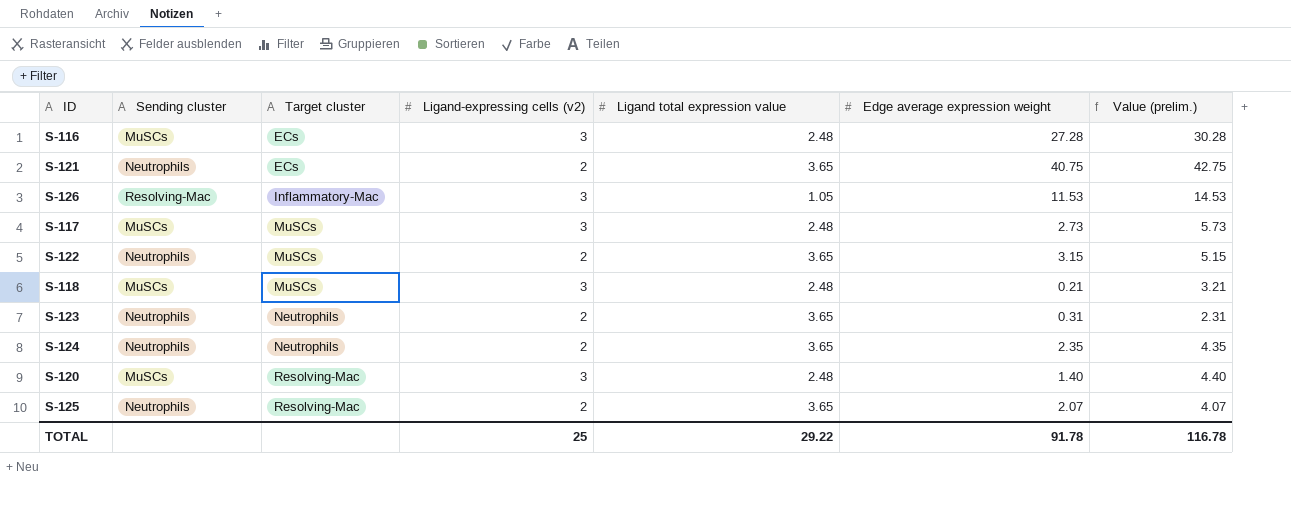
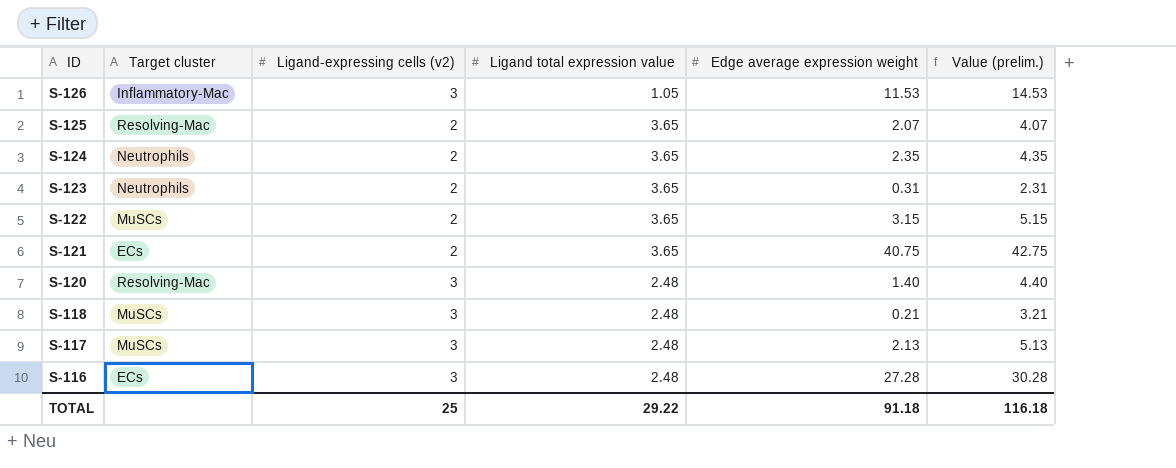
row order: Target cluster ascending -> ID descending
column Sending cluster | position: 2 -> none
S-117 | Edge average expression weight: 2.73 -> 2.13
S-117 | Value (prelim.): 5.73 -> 5.13
TOTAL | Edge average expression weight: 91.78 -> 91.18
TOTAL | Value (prelim.): 116.78 -> 116.18

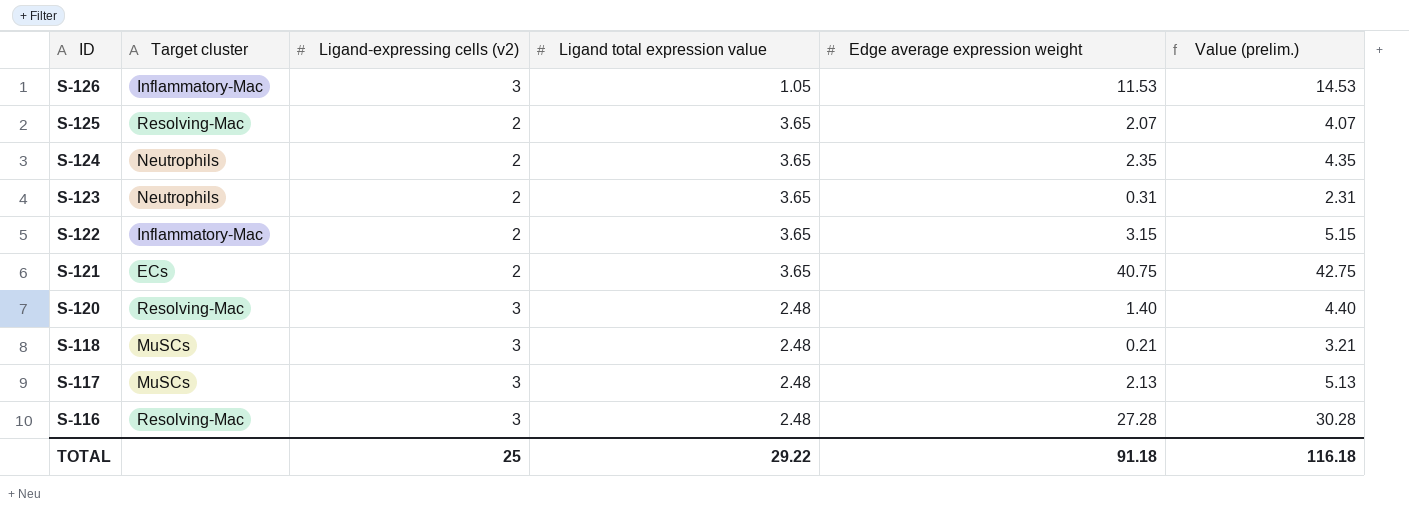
S-122 | Target cluster: MuSCs -> Inflammatory-Mac
S-116 | Target cluster: ECs -> Resolving-Mac

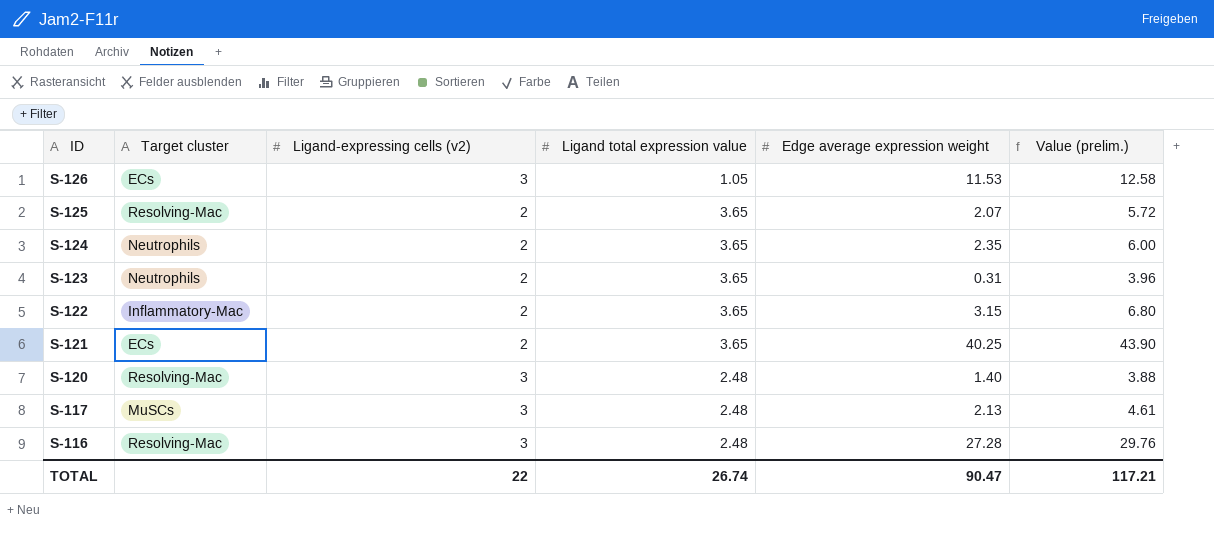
column Value (prelim.) | formula: [Ligand-expressing cells (v2)] + [Edge average expression weight] -> [Ligand total expression value] + [Edge average expression weight]
row S-118: MuSCs | 3 | 2.48 | 0.21 | 3.21 -> none
S-126 | Target cluster: Inflammatory-Mac -> ECs
S-121 | Edge average expression weight: 40.75 -> 40.25
TOTAL | Ligand-expressing cells (v2): 25 -> 22
TOTAL | Ligand total expression value: 29.22 -> 26.74
TOTAL | Edge average expression weight: 91.18 -> 90.47
TOTAL | Value (prelim.): 116.18 -> 117.21

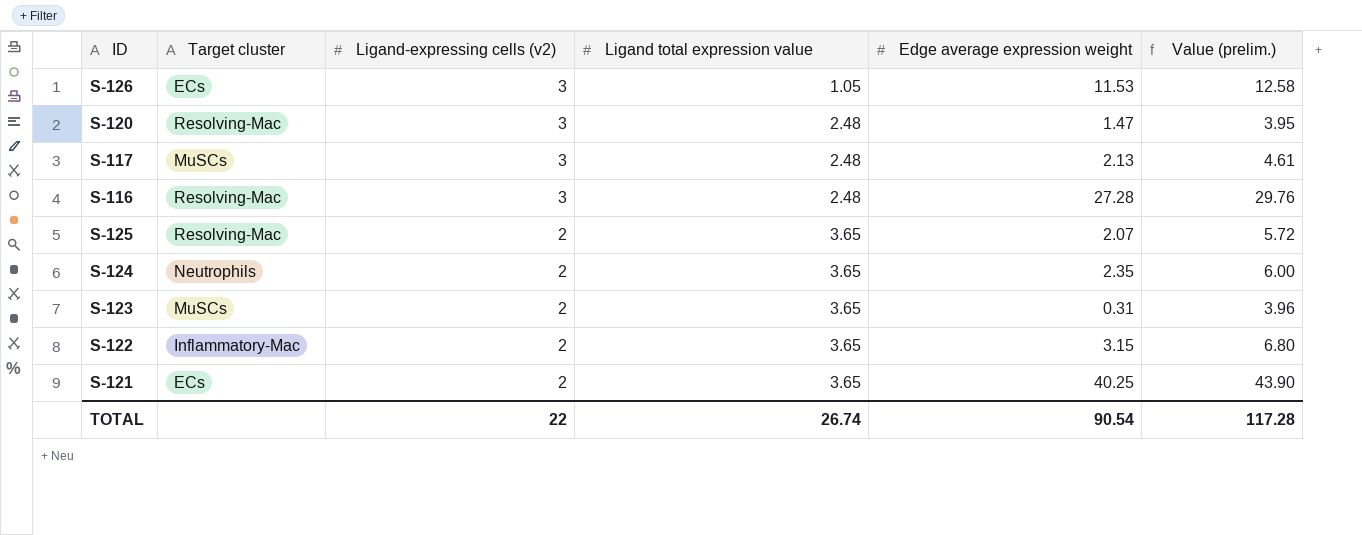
row order: ID descending -> Ligand-expressing cells (v2) descending
S-120 | Edge average expression weight: 1.40 -> 1.47
S-120 | Value (prelim.): 3.88 -> 3.95
S-123 | Target cluster: Neutrophils -> MuSCs
TOTAL | Edge average expression weight: 90.47 -> 90.54
TOTAL | Value (prelim.): 117.21 -> 117.28

